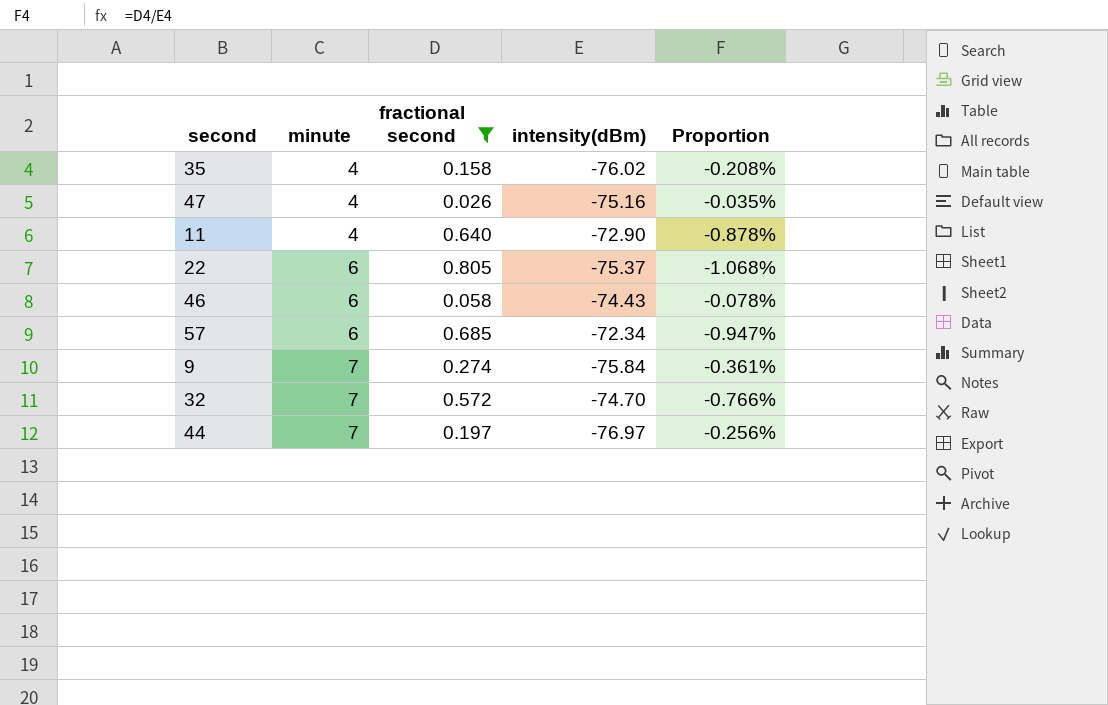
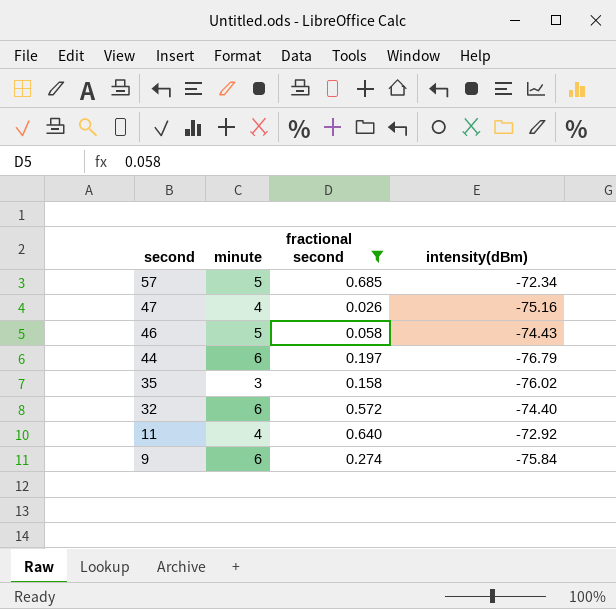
row order: minute ascending -> second descending
column Proportion | formula: [fractional second] / [intensity(dBm)] -> none
row 22: 6 | 0.805 | -75.37 | -1.068% -> none
57 | minute: 6 -> 5
46 | minute: 6 -> 5
44 | minute: 7 -> 6
44 | intensity(dBm): -76.97 -> -76.79
35 | minute: 4 -> 3
32 | minute: 7 -> 6
32 | intensity(dBm): -74.70 -> -74.40
11 | intensity(dBm): -72.90 -> -72.92
9 | minute: 7 -> 6

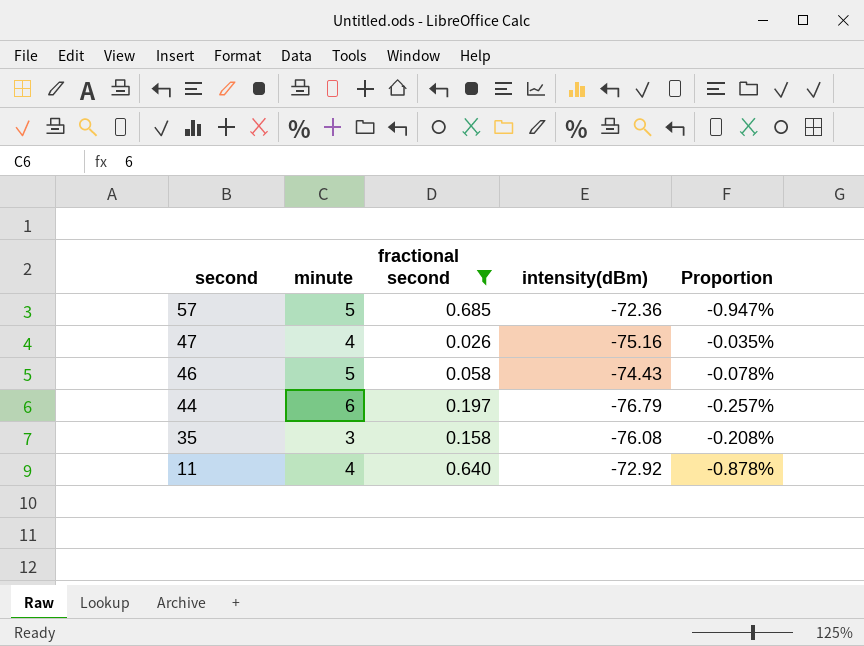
column Proportion | formula: none -> [fractional second] / [intensity(dBm)]
row 32: 6 | 0.572 | -74.40 -> none
row 9: 6 | 0.274 | -75.84 -> none
57 | intensity(dBm): -72.34 -> -72.36
35 | intensity(dBm): -76.02 -> -76.08

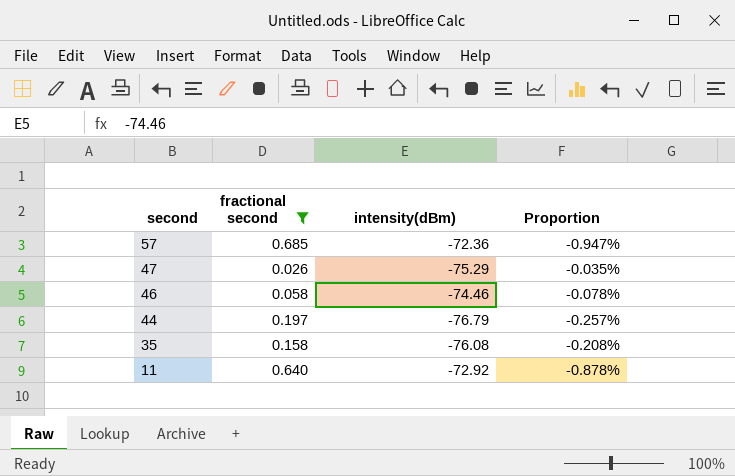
column minute | position: 2 -> none
47 | intensity(dBm): -75.16 -> -75.29
46 | intensity(dBm): -74.43 -> -74.46

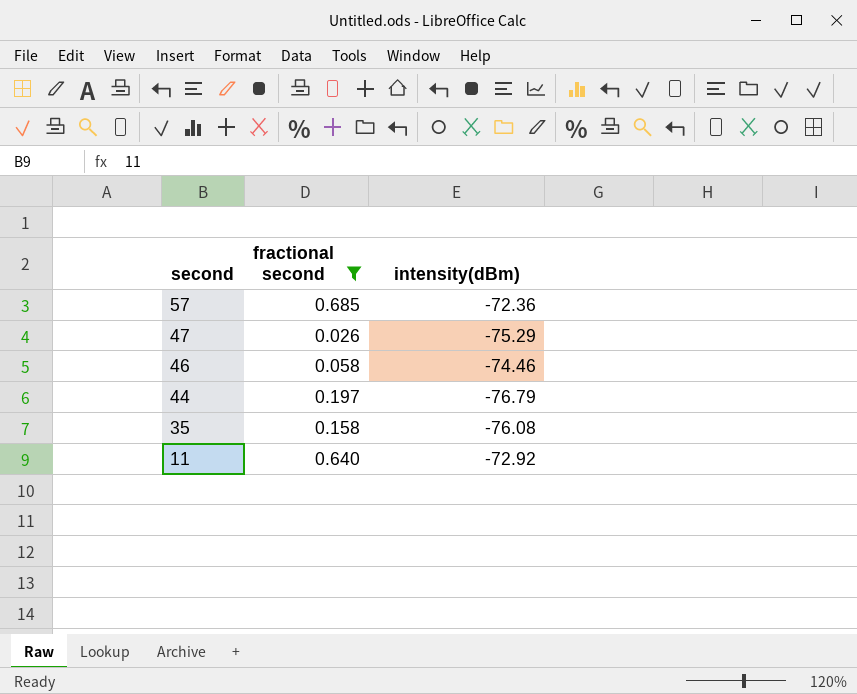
column Proportion | formula: [fractional second] / [intensity(dBm)] -> none

